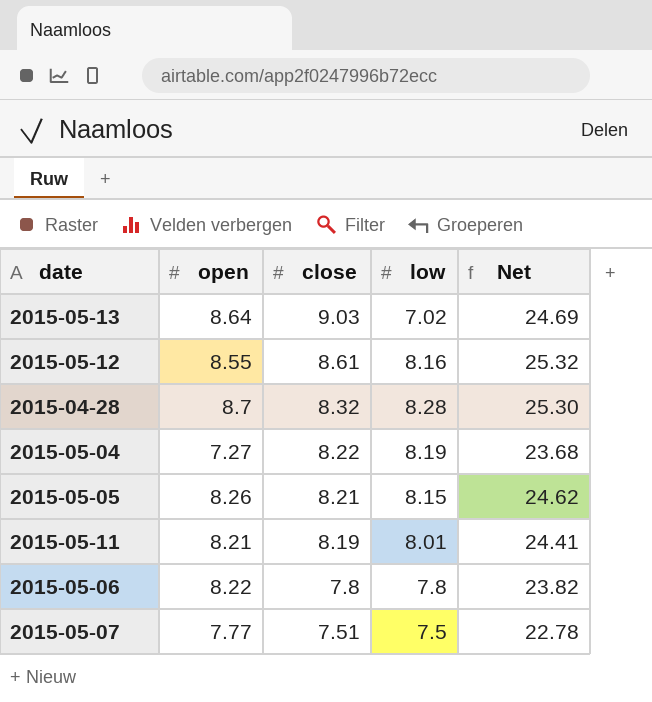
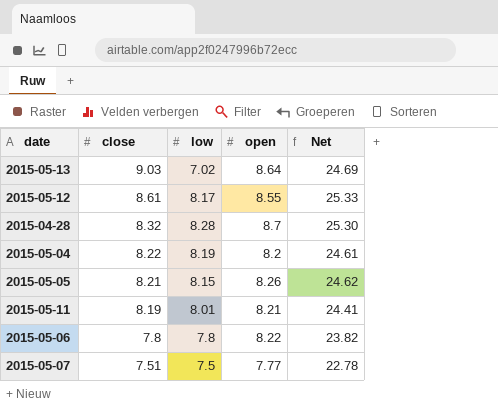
column open | position: 2 -> 4
2015-05-12 | low: 8.16 -> 8.17
2015-05-12 | Net: 25.32 -> 25.33
2015-05-04 | open: 7.27 -> 8.2
2015-05-04 | Net: 23.68 -> 24.61

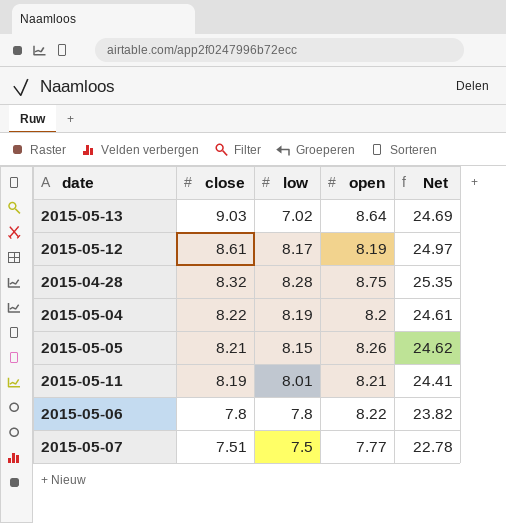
2015-05-12 | open: 8.55 -> 8.19
2015-05-12 | Net: 25.33 -> 24.97
2015-04-28 | open: 8.7 -> 8.75
2015-04-28 | Net: 25.30 -> 25.35

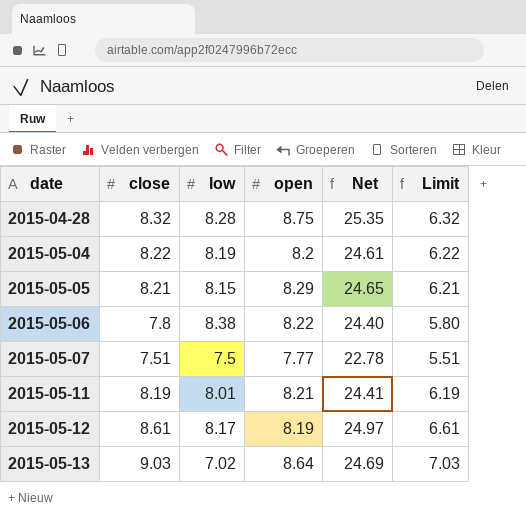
row order: close descending -> date ascending
column Limit | formula: none -> [close] - 2
2015-05-05 | open: 8.26 -> 8.29
2015-05-05 | Net: 24.62 -> 24.65
2015-05-06 | low: 7.8 -> 8.38
2015-05-06 | Net: 23.82 -> 24.40

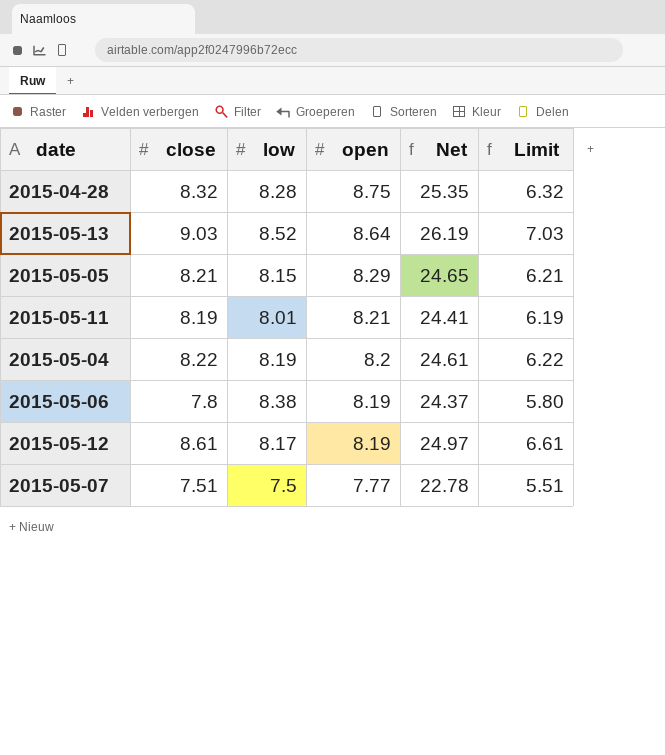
row order: date ascending -> open descending
2015-05-13 | low: 7.02 -> 8.52
2015-05-13 | Net: 24.69 -> 26.19
2015-05-06 | open: 8.22 -> 8.19
2015-05-06 | Net: 24.40 -> 24.37

